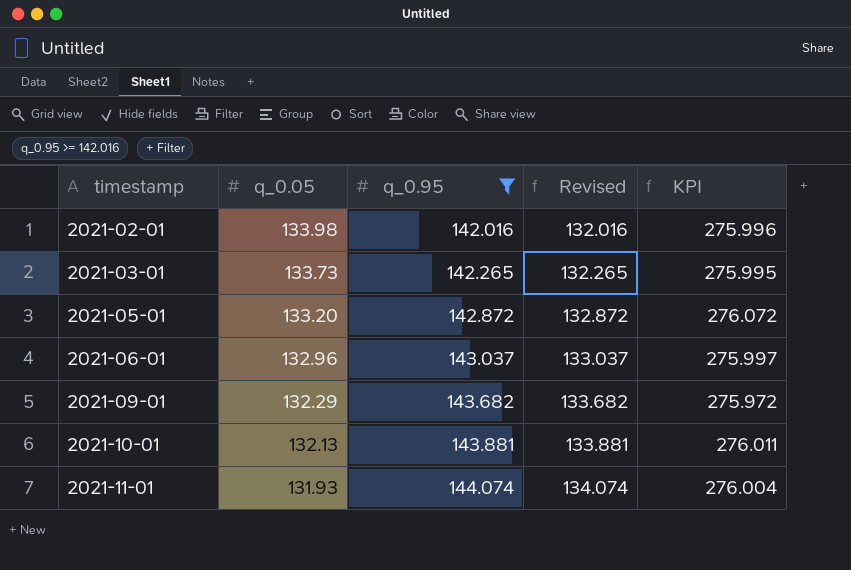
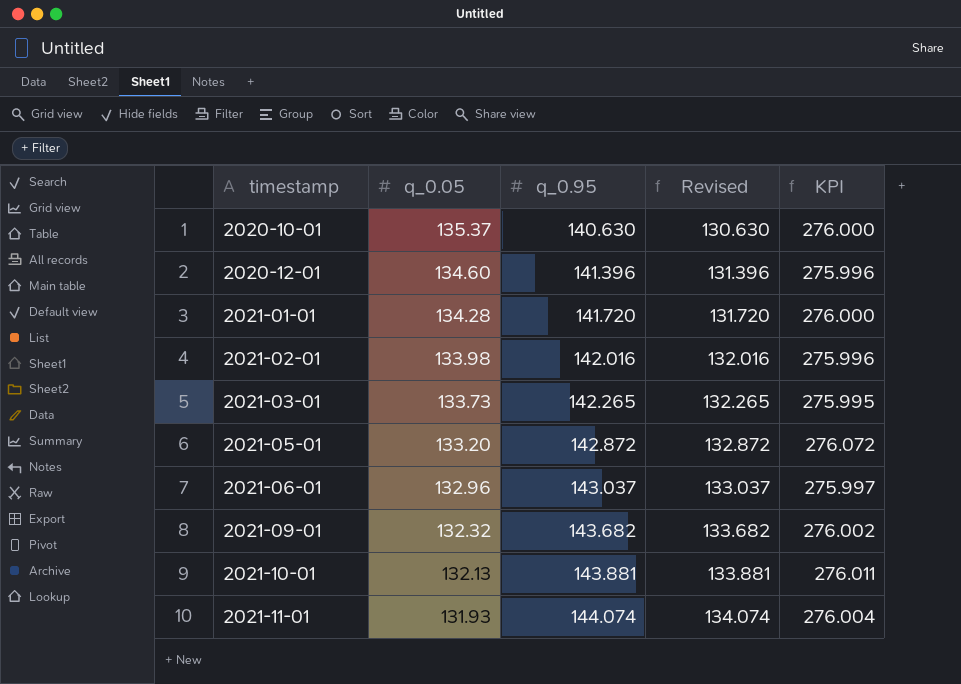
filter: q_0.95 >= 142.016 -> none
2021-09-01 | q_0.05: 132.29 -> 132.32
2021-09-01 | KPI: 275.972 -> 276.002

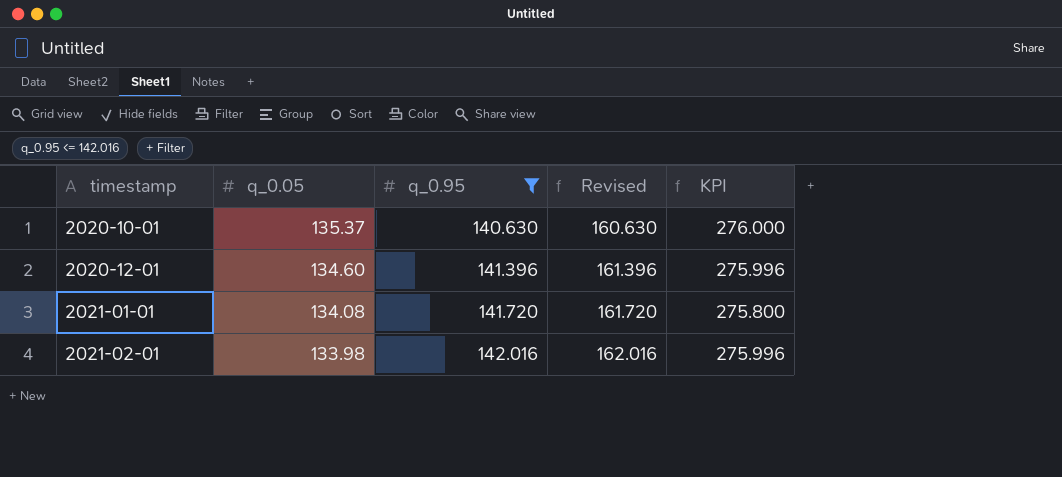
filter: none -> q_0.95 <= 142.016
column Revised | formula: [q_0.95] - 10 -> [q_0.95] + 20
2021-01-01 | q_0.05: 134.28 -> 134.08
2021-01-01 | KPI: 276.000 -> 275.800

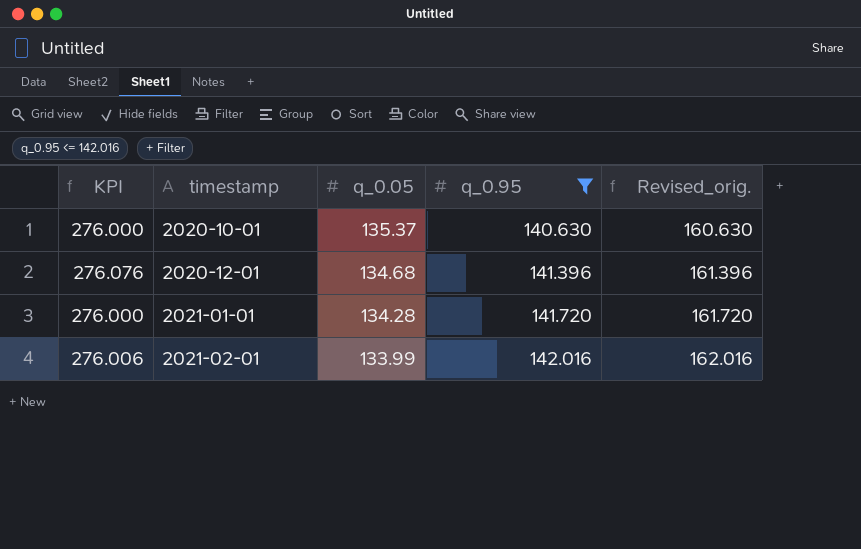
column KPI | position: 5 -> 1
column name: Revised -> Revised_orig.
2020-12-01 | KPI: 275.996 -> 276.076
2020-12-01 | q_0.05: 134.60 -> 134.68
2021-01-01 | KPI: 275.800 -> 276.000
2021-01-01 | q_0.05: 134.08 -> 134.28
2021-02-01 | KPI: 275.996 -> 276.006
2021-02-01 | q_0.05: 133.98 -> 133.99

